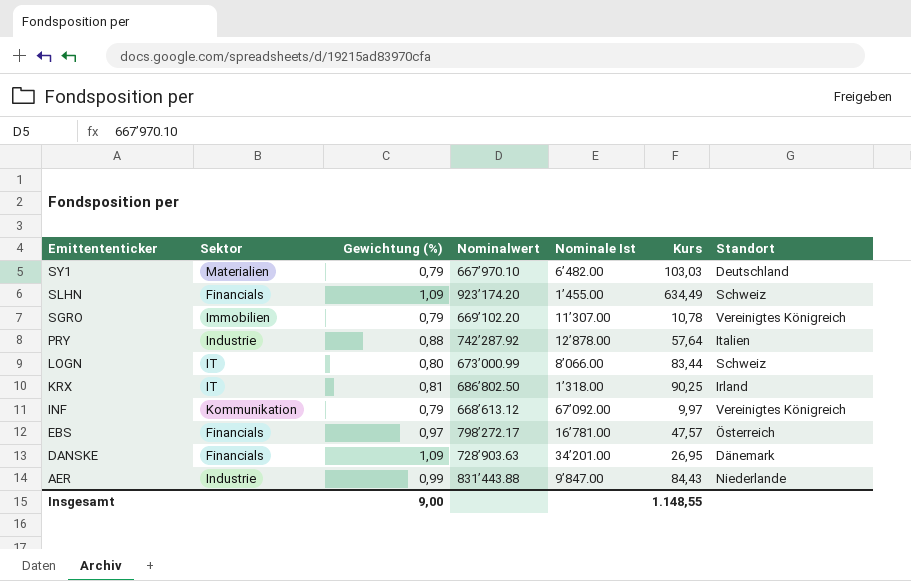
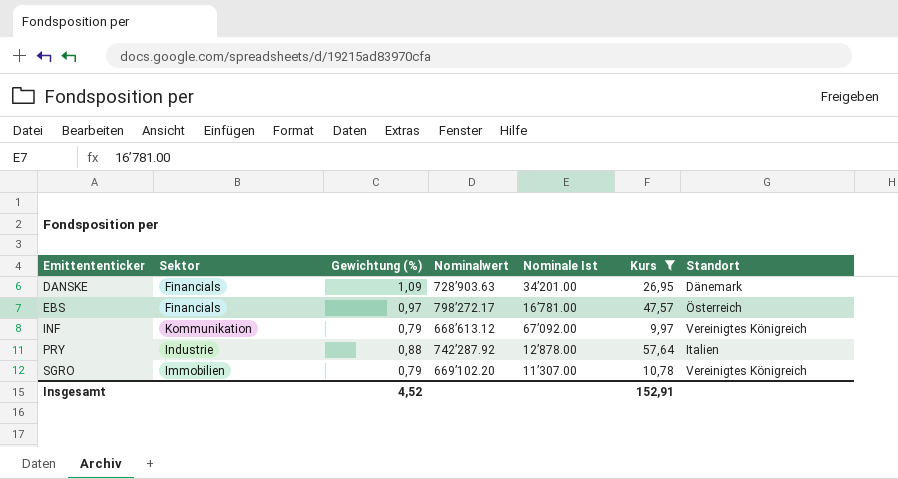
filter: none -> Kurs <= 57,64
row order: Emittententicker descending -> Emittententicker ascending
Insgesamt | Gewichtung (%): 9,00 -> 4,52
Insgesamt | Kurs: 1.148,55 -> 152,91

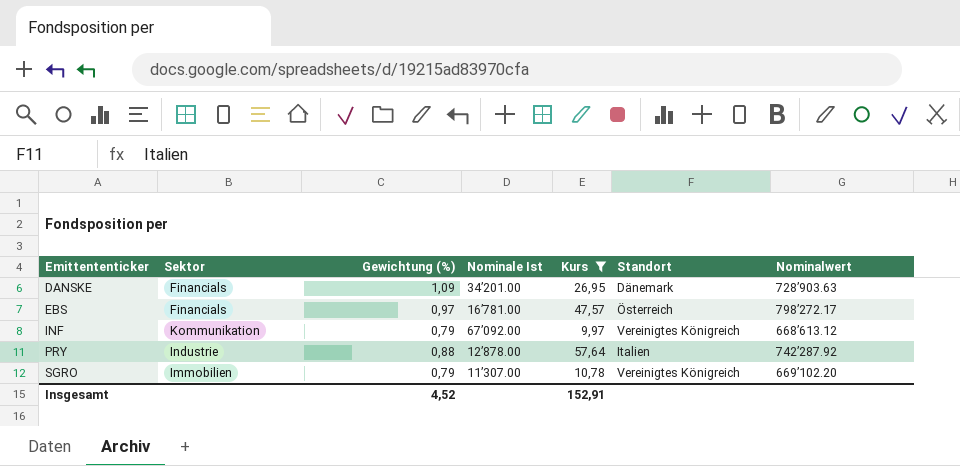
column Nominalwert | position: 4 -> 7

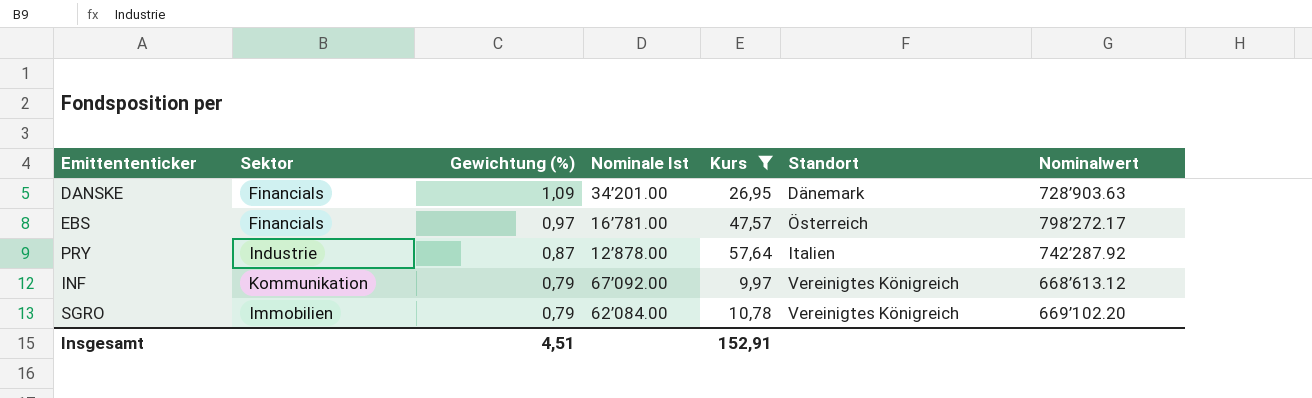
row order: Emittententicker ascending -> Gewichtung (%) descending
PRY | Gewichtung (%): 0,88 -> 0,87
SGRO | Nominale Ist: 11’307.00 -> 62’084.00
Insgesamt | Gewichtung (%): 4,52 -> 4,51

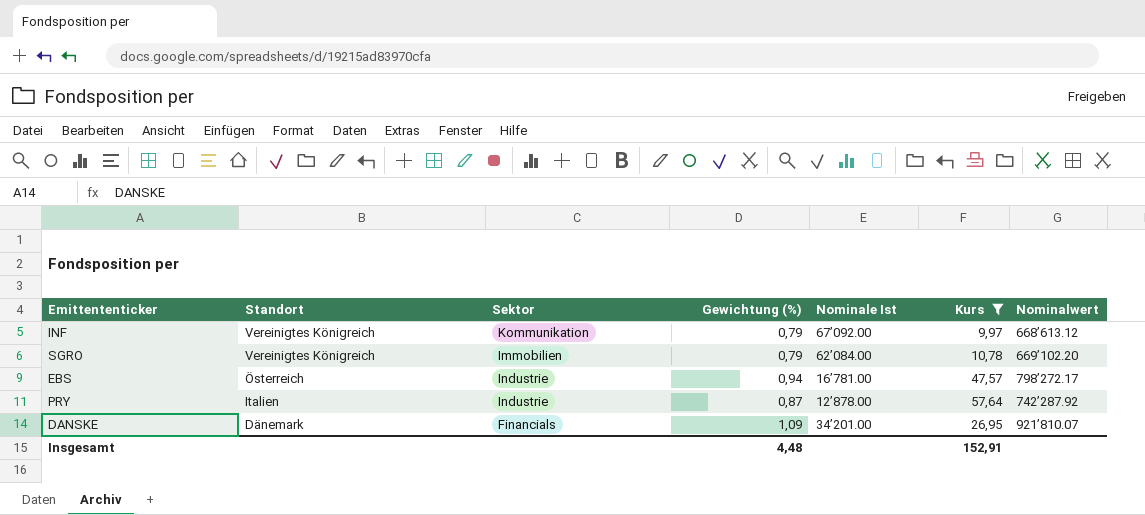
row order: Gewichtung (%) descending -> Standort descending
column Standort | position: 6 -> 2
EBS | Sektor: Financials -> Industrie
EBS | Gewichtung (%): 0,97 -> 0,94
DANSKE | Nominalwert: 728’903.63 -> 921’810.07
Insgesamt | Gewichtung (%): 4,51 -> 4,48

